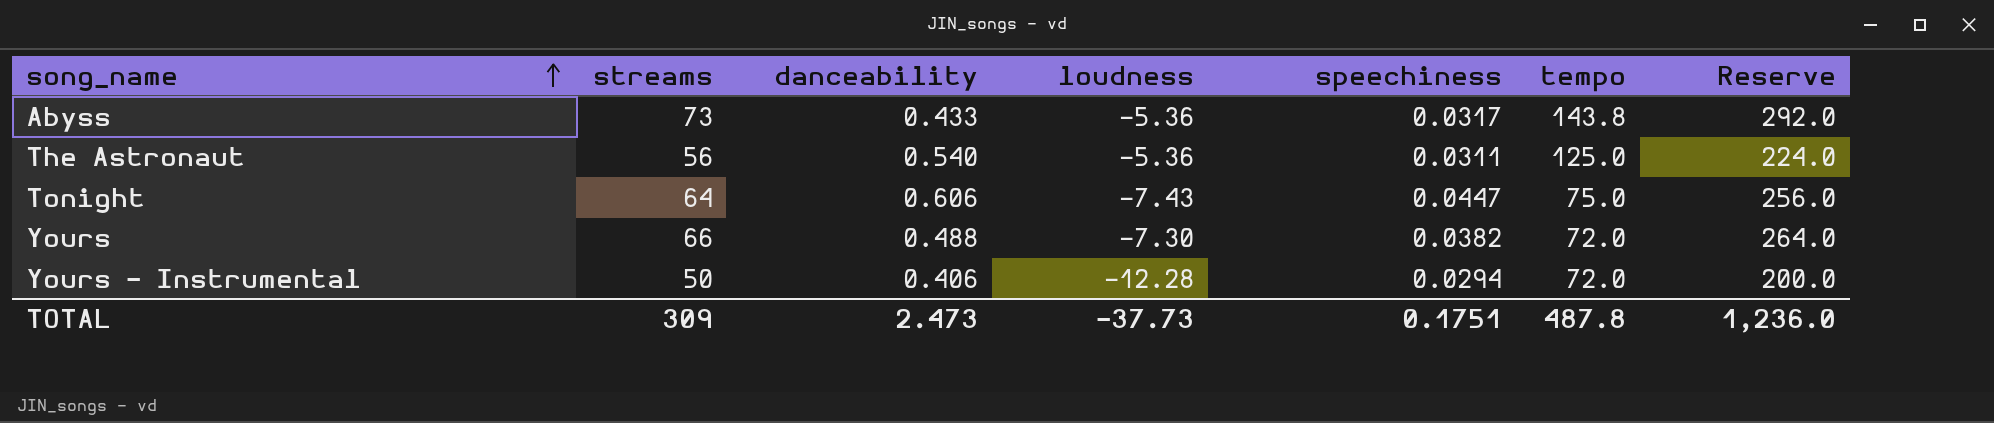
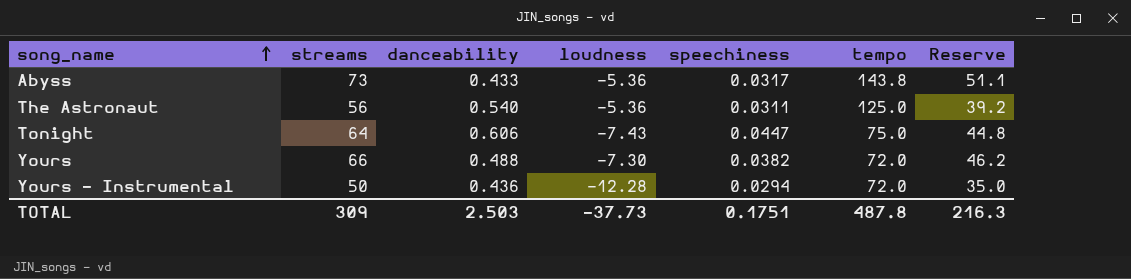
column Reserve | formula: [streams] * 4 -> [streams] * 0.7
Yours - Instrumental | danceability: 0.406 -> 0.436
TOTAL | danceability: 2.473 -> 2.503
TOTAL | Reserve: 1,236.0 -> 216.3

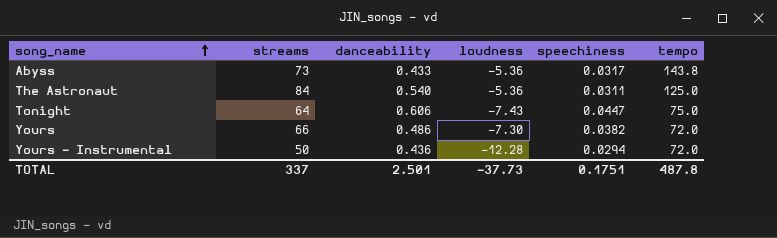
column Reserve | formula: [streams] * 0.7 -> none
The Astronaut | streams: 56 -> 84
Yours | danceability: 0.488 -> 0.486
TOTAL | streams: 309 -> 337
TOTAL | danceability: 2.503 -> 2.501

